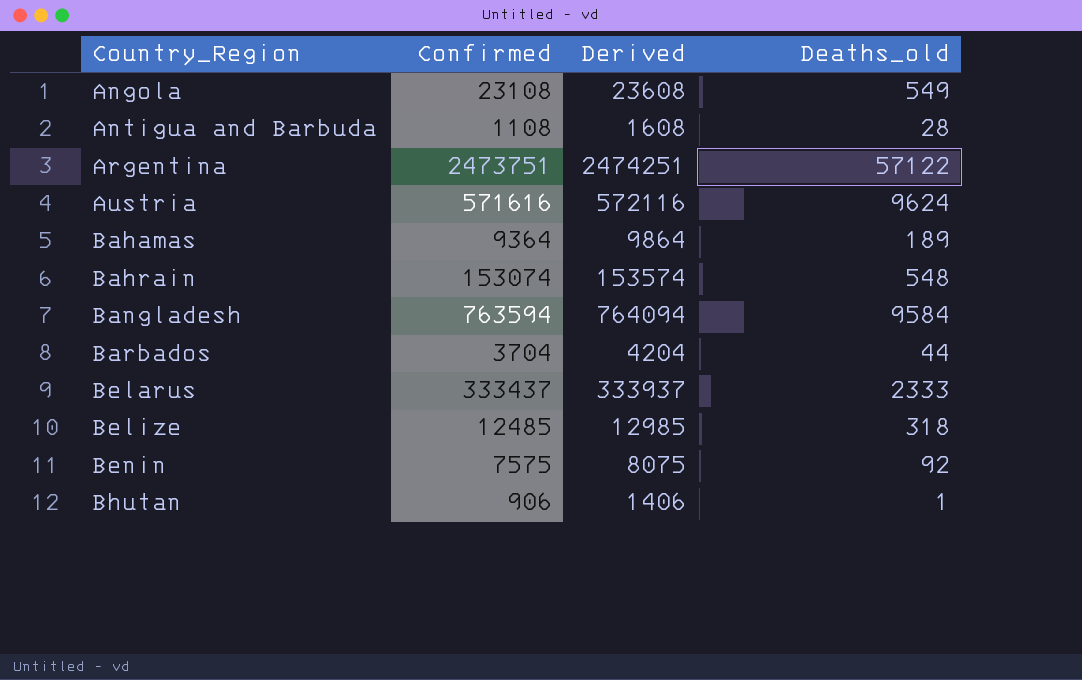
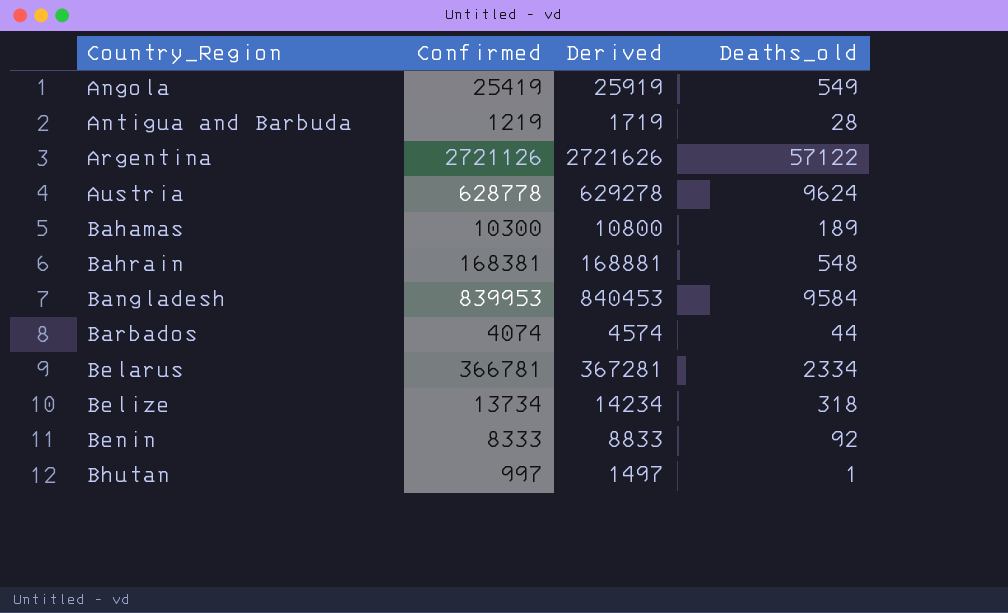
Angola | Confirmed: 23108 -> 25419
Angola | Derived: 23608 -> 25919
Antigua and Barbuda | Confirmed: 1108 -> 1219
Antigua and Barbuda | Derived: 1608 -> 1719
Argentina | Confirmed: 2473751 -> 2721126
Argentina | Derived: 2474251 -> 2721626
Austria | Confirmed: 571616 -> 628778
Austria | Derived: 572116 -> 629278
Bahamas | Confirmed: 9364 -> 10300
Bahamas | Derived: 9864 -> 10800
Bahrain | Confirmed: 153074 -> 168381
Bahrain | Derived: 153574 -> 168881
Bangladesh | Confirmed: 763594 -> 839953
Bangladesh | Derived: 764094 -> 840453
Barbados | Confirmed: 3704 -> 4074
Barbados | Derived: 4204 -> 4574
Belarus | Confirmed: 333437 -> 366781
Belarus | Derived: 333937 -> 367281
Belarus | Deaths_old: 2333 -> 2334
Belize | Confirmed: 12485 -> 13734
Belize | Derived: 12985 -> 14234
Benin | Confirmed: 7575 -> 8333
Benin | Derived: 8075 -> 8833
Bhutan | Confirmed: 906 -> 997
Bhutan | Derived: 1406 -> 1497

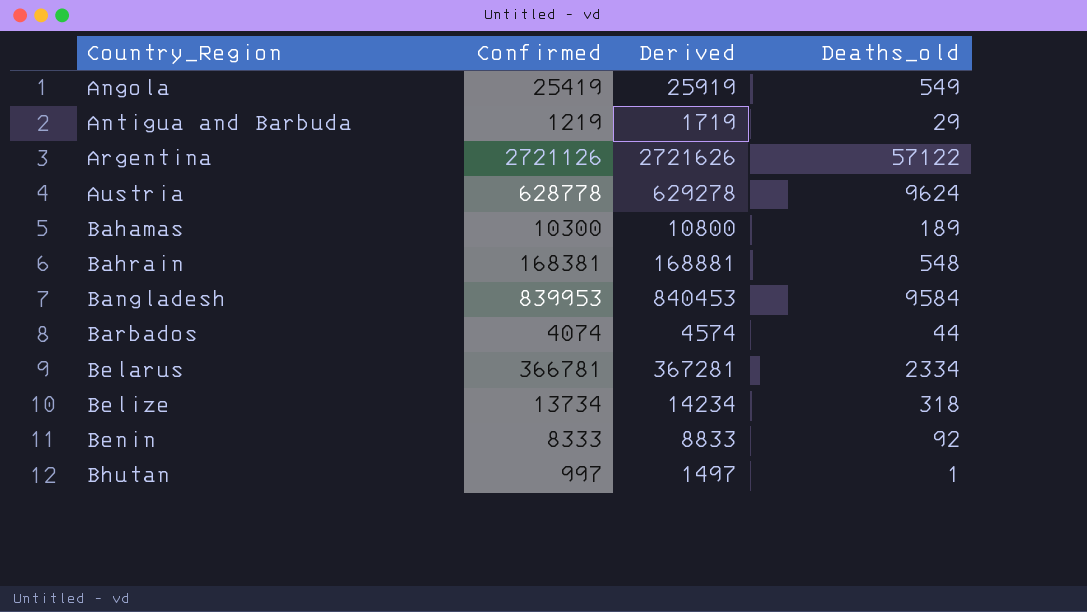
Antigua and Barbuda | Deaths_old: 28 -> 29

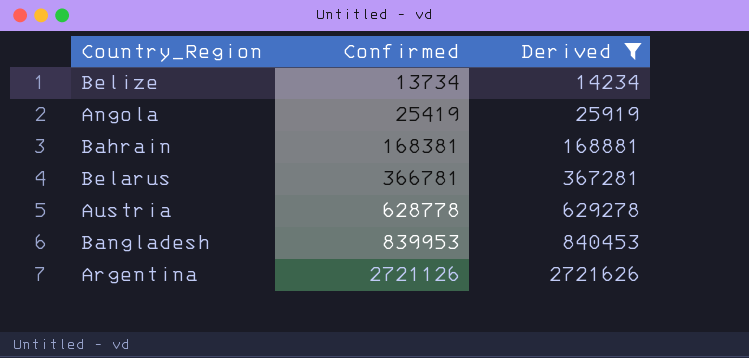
filter: none -> Derived >= 14234
row order: Country_Region ascending -> Confirmed ascending
column Deaths_old | position: 4 -> none

